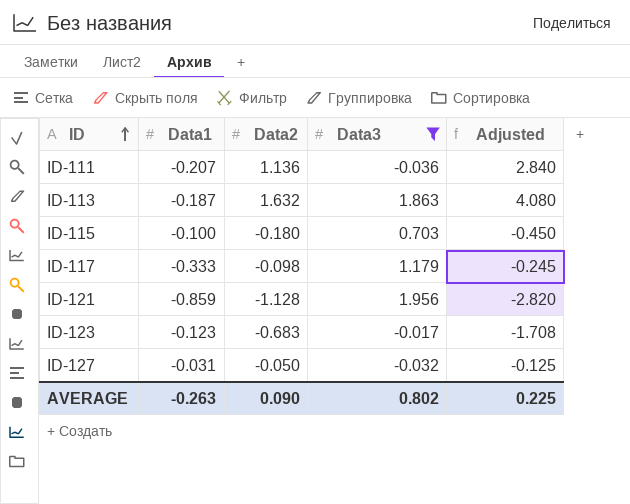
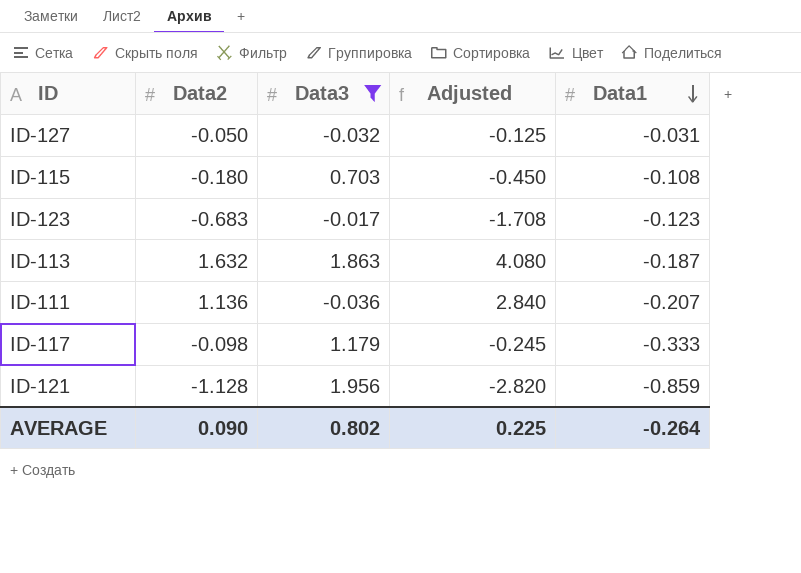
row order: ID ascending -> Data1 descending
column Data1 | position: 2 -> 5
ID-115 | Data1: -0.100 -> -0.108
AVERAGE | Data1: -0.263 -> -0.264

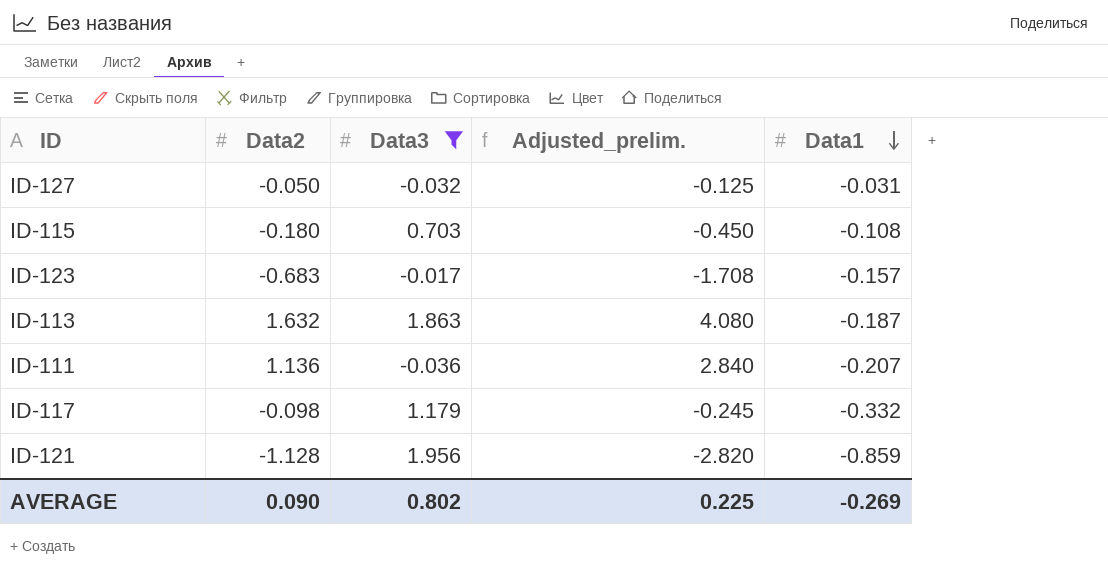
column name: Adjusted -> Adjusted_prelim.
ID-123 | Data1: -0.123 -> -0.157
ID-117 | Data1: -0.333 -> -0.332
AVERAGE | Data1: -0.264 -> -0.269

